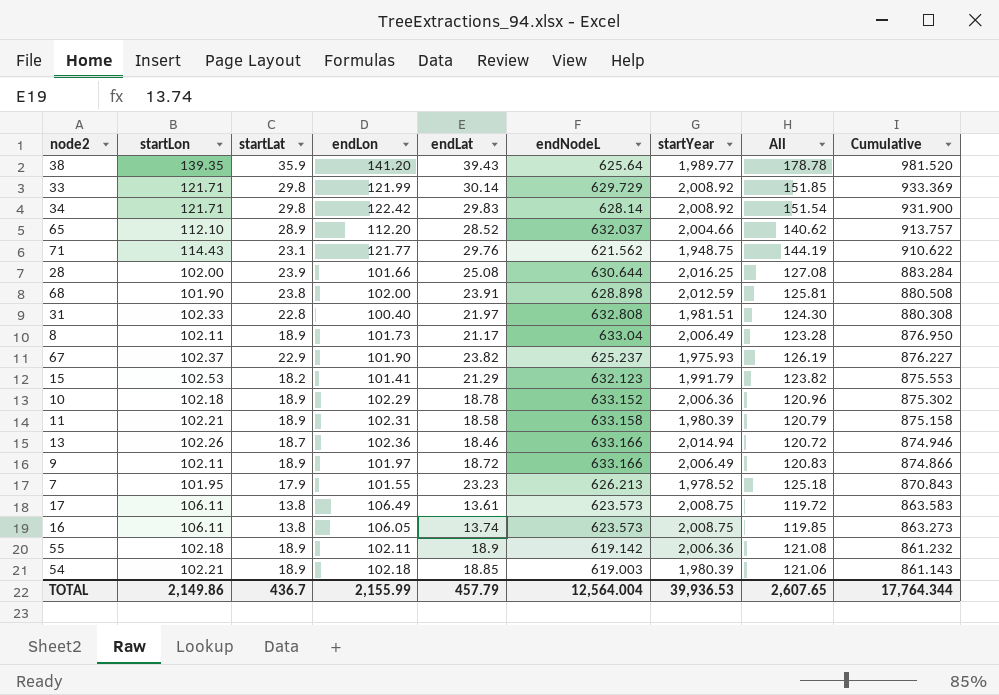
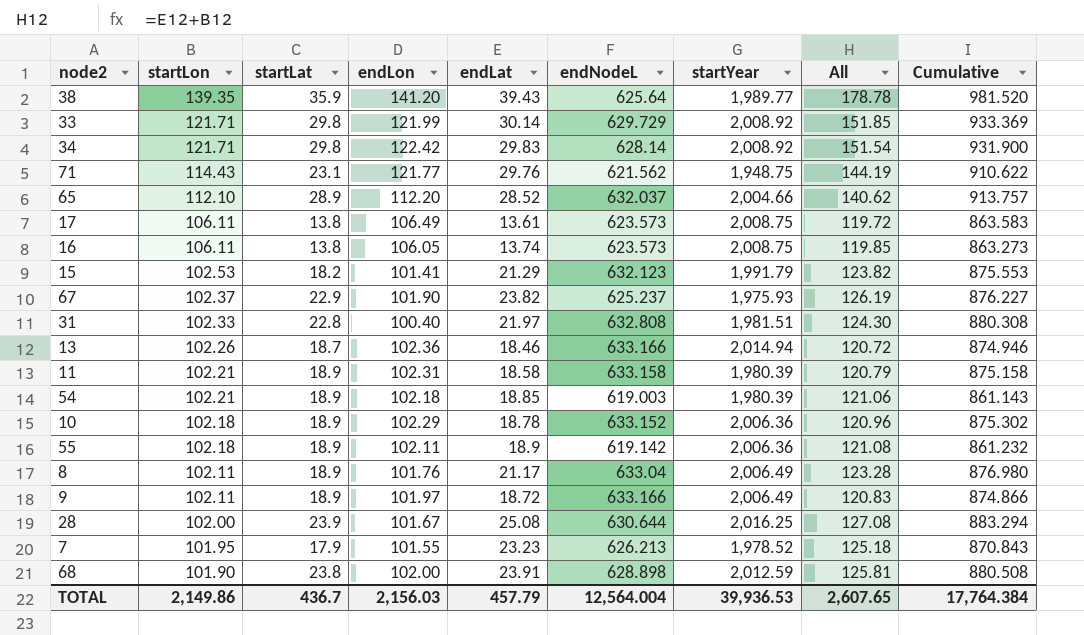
row order: Cumulative descending -> startLon descending
8 | endLon: 101.73 -> 101.76
8 | Cumulative: 876.950 -> 876.980
28 | endLon: 101.66 -> 101.67
28 | Cumulative: 883.284 -> 883.294
TOTAL | endLon: 2,155.99 -> 2,156.03
TOTAL | Cumulative: 17,764.344 -> 17,764.384

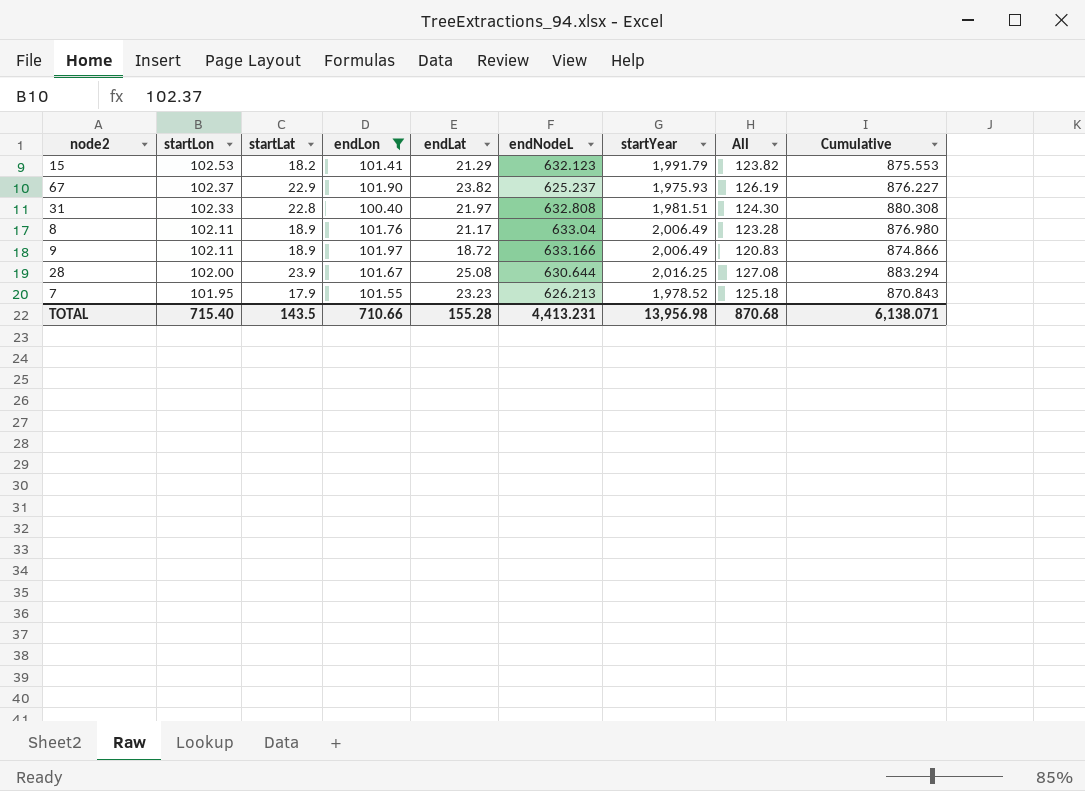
filter: none -> endLon <= 101.97
TOTAL | startLon: 2,149.86 -> 715.40
TOTAL | startLat: 436.7 -> 143.5
TOTAL | endLon: 2,156.03 -> 710.66
TOTAL | endLat: 457.79 -> 155.28
TOTAL | endNodeL: 12,564.004 -> 4,413.231
TOTAL | startYear: 39,936.53 -> 13,956.98
TOTAL | All: 2,607.65 -> 870.68
TOTAL | Cumulative: 17,764.384 -> 6,138.071

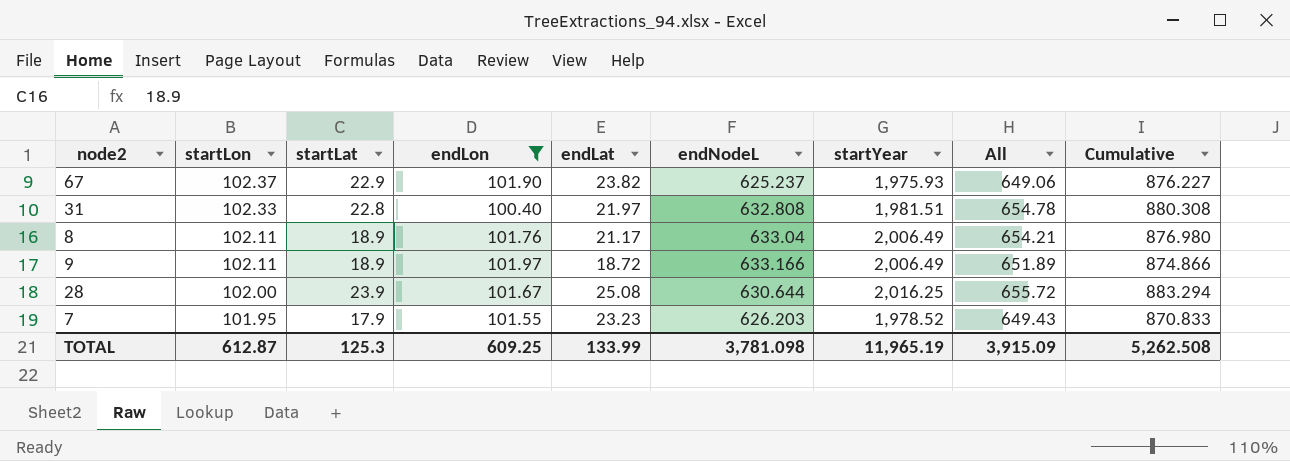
column All | formula: [startLon] + [endLat] -> [endLat] + [endNodeL]
row 15: 102.53 | 18.2 | 101.41 | 21.29 | 632.123 | 1,991.79 | 123.82 | 875.553 -> none
7 | endNodeL: 626.213 -> 626.203
7 | Cumulative: 870.843 -> 870.833
TOTAL | startLon: 715.40 -> 612.87
TOTAL | startLat: 143.5 -> 125.3
TOTAL | endLon: 710.66 -> 609.25
TOTAL | endLat: 155.28 -> 133.99
TOTAL | endNodeL: 4,413.231 -> 3,781.098
TOTAL | startYear: 13,956.98 -> 11,965.19
TOTAL | All: 870.68 -> 3,915.09
TOTAL | Cumulative: 6,138.071 -> 5,262.508

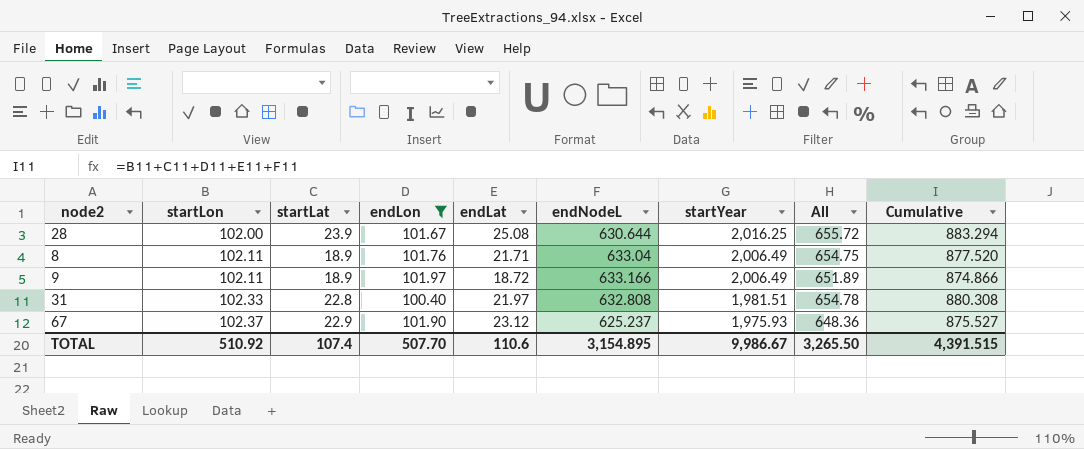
row order: startLon descending -> startLon ascending
row 7: 101.95 | 17.9 | 101.55 | 23.23 | 626.203 | 1,978.52 | 649.43 | 870.833 -> none
8 | endLat: 21.17 -> 21.71
8 | All: 654.21 -> 654.75
8 | Cumulative: 876.980 -> 877.520
67 | endLat: 23.82 -> 23.12
67 | All: 649.06 -> 648.36
67 | Cumulative: 876.227 -> 875.527
TOTAL | startLon: 612.87 -> 510.92
TOTAL | startLat: 125.3 -> 107.4
TOTAL | endLon: 609.25 -> 507.70
TOTAL | endLat: 133.99 -> 110.6
TOTAL | endNodeL: 3,781.098 -> 3,154.895
TOTAL | startYear: 11,965.19 -> 9,986.67
TOTAL | All: 3,915.09 -> 3,265.50
TOTAL | Cumulative: 5,262.508 -> 4,391.515

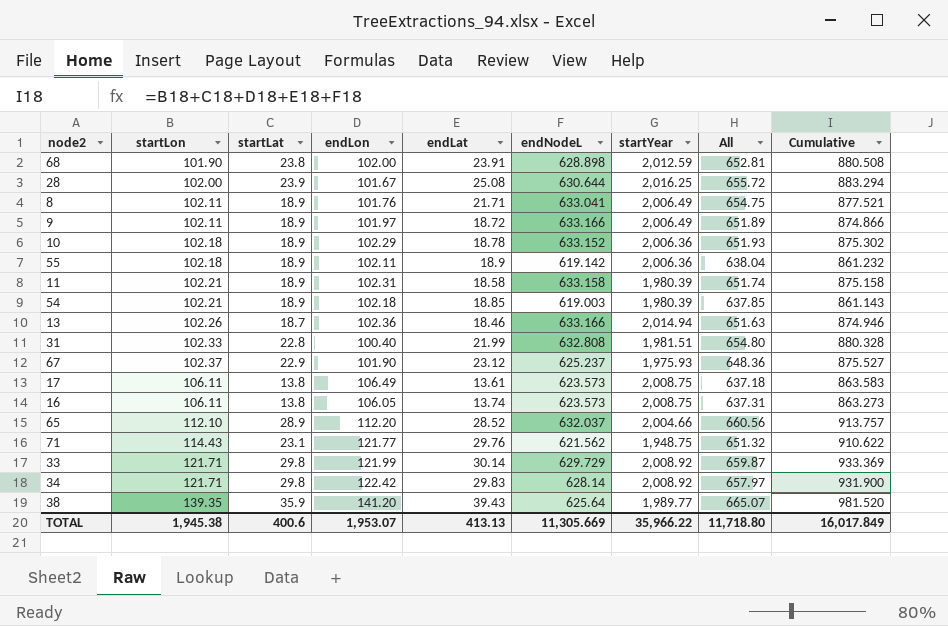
filter: endLon <= 101.97 -> none
8 | endNodeL: 633.04 -> 633.041
8 | Cumulative: 877.520 -> 877.521
31 | endLat: 21.97 -> 21.99
31 | All: 654.78 -> 654.80
31 | Cumulative: 880.308 -> 880.328
TOTAL | startLon: 510.92 -> 1,945.38
TOTAL | startLat: 107.4 -> 400.6
TOTAL | endLon: 507.70 -> 1,953.07
TOTAL | endLat: 110.6 -> 413.13
TOTAL | endNodeL: 3,154.895 -> 11,305.669
TOTAL | startYear: 9,986.67 -> 35,966.22
TOTAL | All: 3,265.50 -> 11,718.80
TOTAL | Cumulative: 4,391.515 -> 16,017.849

